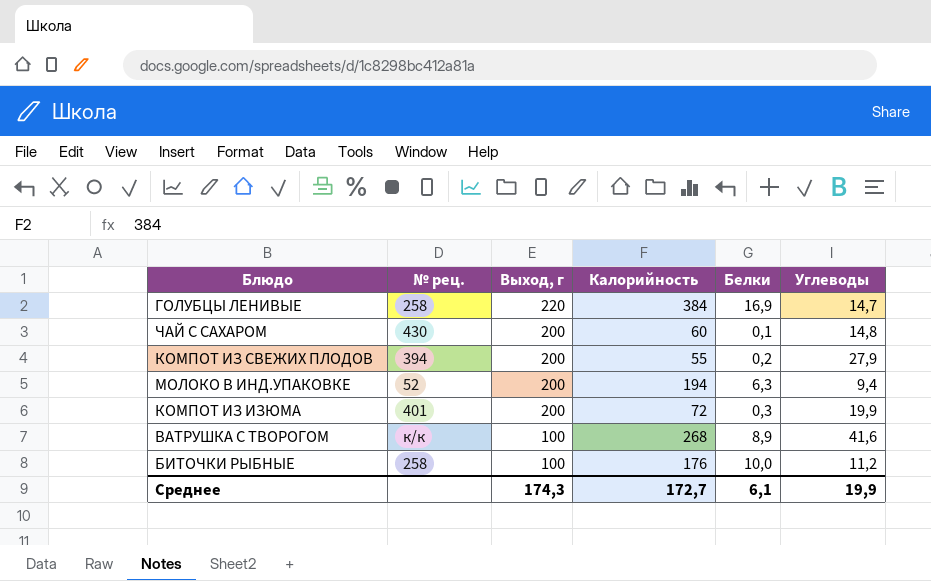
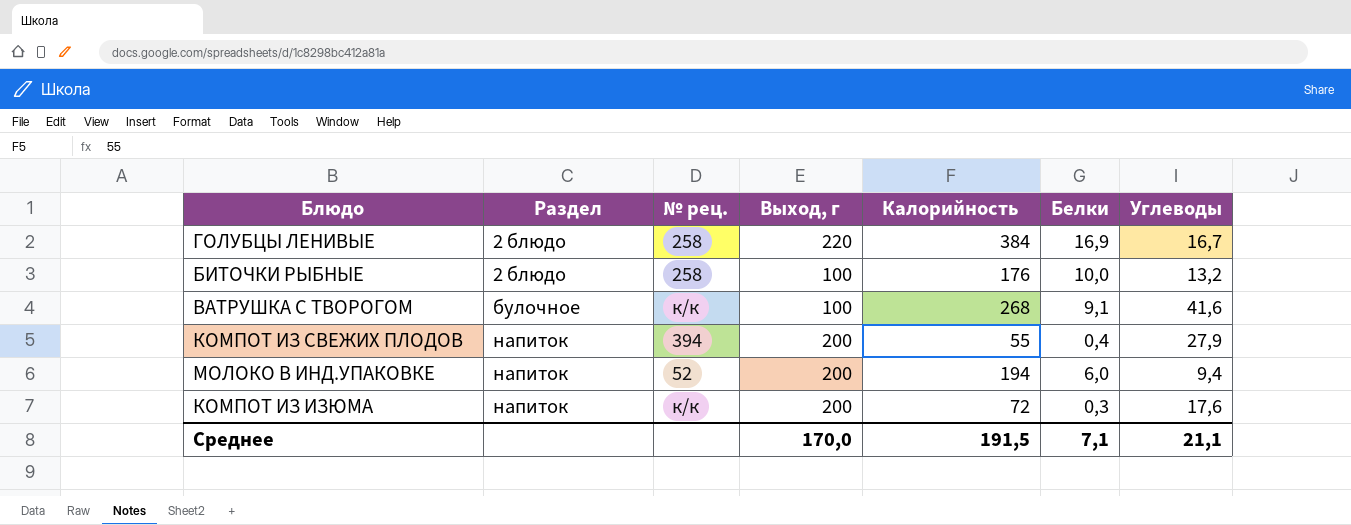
row order: Выход, г descending -> Раздел ascending
column Раздел | position: none -> 2
row ЧАЙ С САХАРОМ: 430 | 200 | 60 | 0,1 | 14,8 -> none
ГОЛУБЦЫ ЛЕНИВЫЕ | Углеводы: 14,7 -> 16,7
БИТОЧКИ РЫБНЫЕ | Углеводы: 11,2 -> 13,2
ВАТРУШКА С ТВОРОГОМ | Белки: 8,9 -> 9,1
КОМПОТ ИЗ СВЕЖИХ ПЛОДОВ | Белки: 0,2 -> 0,4
МОЛОКО В ИНД.УПАКОВКЕ | Белки: 6,3 -> 6,0
КОМПОТ ИЗ ИЗЮМА | № рец.: 401 -> к/к
КОМПОТ ИЗ ИЗЮМА | Углеводы: 19,9 -> 17,6
Среднее | Выход, г: 174,3 -> 170,0
Среднее | Калорийность: 172,7 -> 191,5
Среднее | Белки: 6,1 -> 7,1
Среднее | Углеводы: 19,9 -> 21,1

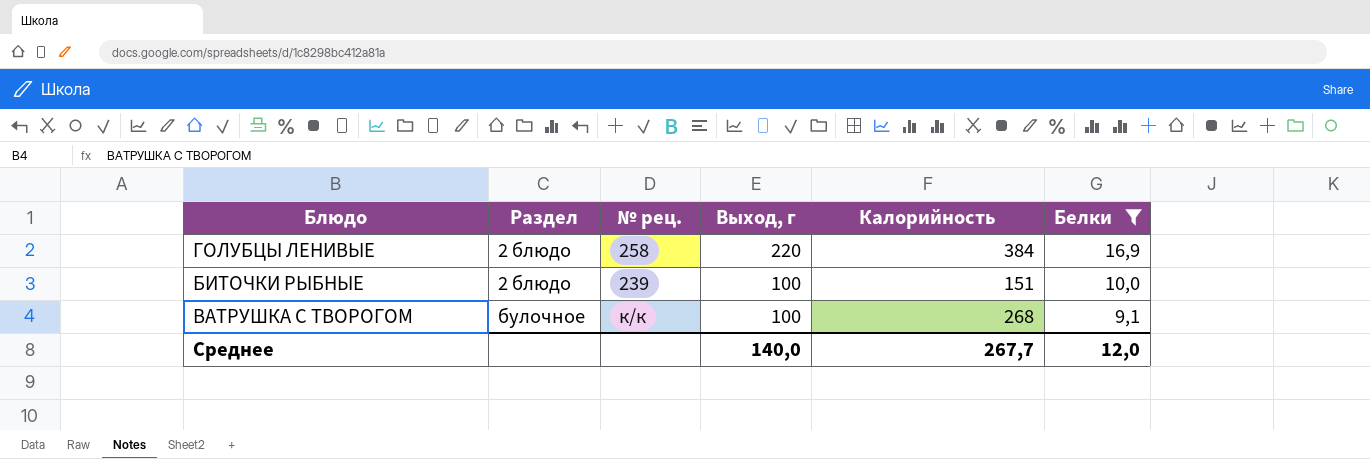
filter: none -> Белки >= 9,1
column Углеводы | position: 7 -> none
БИТОЧКИ РЫБНЫЕ | № рец.: 258 -> 239
БИТОЧКИ РЫБНЫЕ | Калорийность: 176 -> 151
Среднее | Выход, г: 170,0 -> 140,0
Среднее | Калорийность: 191,5 -> 267,7
Среднее | Белки: 7,1 -> 12,0

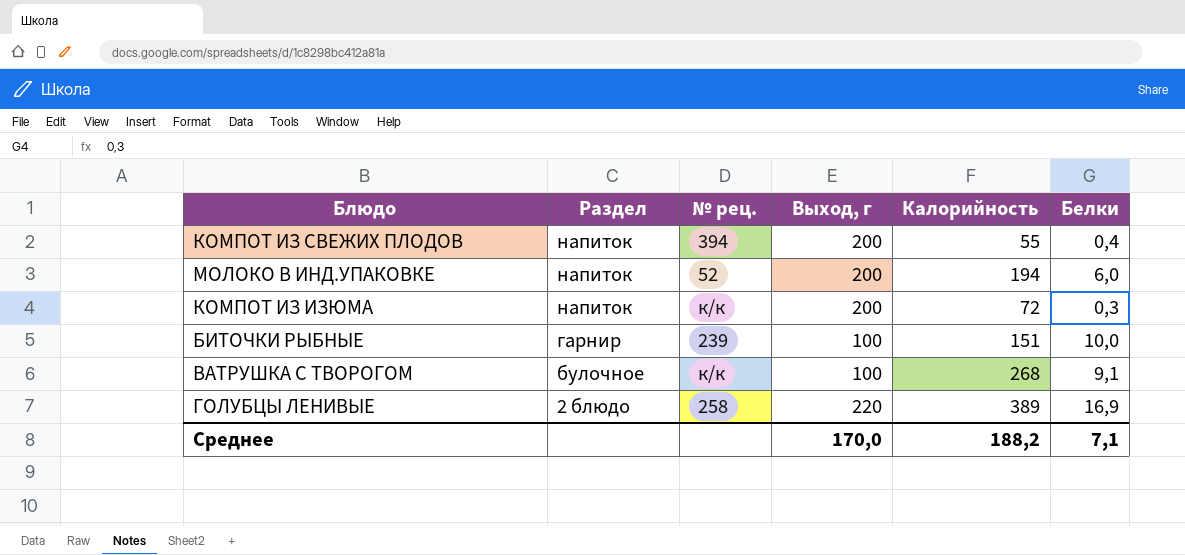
filter: Белки >= 9,1 -> none
row order: Раздел ascending -> Раздел descending
БИТОЧКИ РЫБНЫЕ | Раздел: 2 блюдо -> гарнир
ГОЛУБЦЫ ЛЕНИВЫЕ | Калорийность: 384 -> 389
Среднее | Выход, г: 140,0 -> 170,0
Среднее | Калорийность: 267,7 -> 188,2
Среднее | Белки: 12,0 -> 7,1

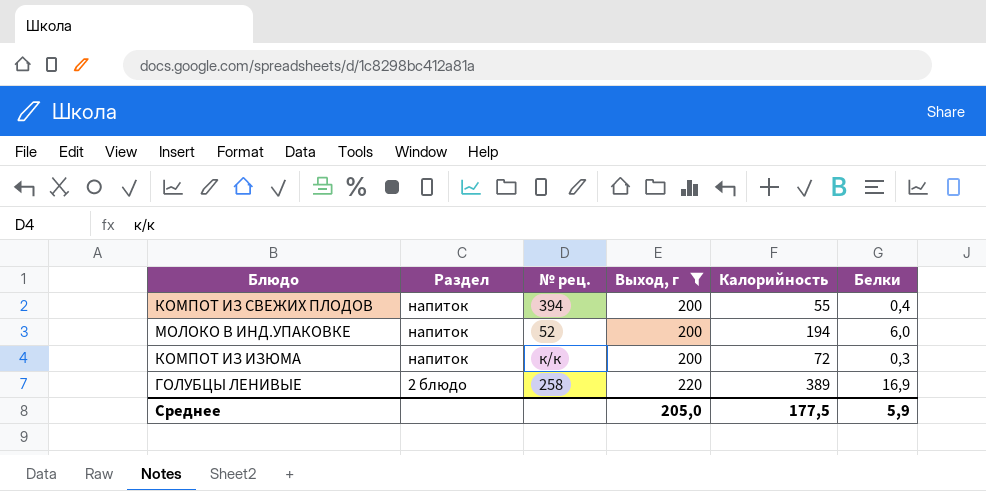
filter: none -> Выход, г != 100
Среднее | Выход, г: 170,0 -> 205,0
Среднее | Калорийность: 188,2 -> 177,5
Среднее | Белки: 7,1 -> 5,9

